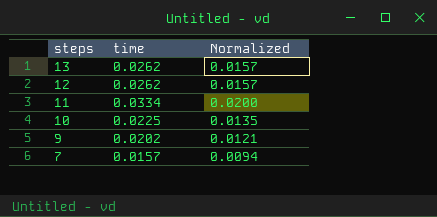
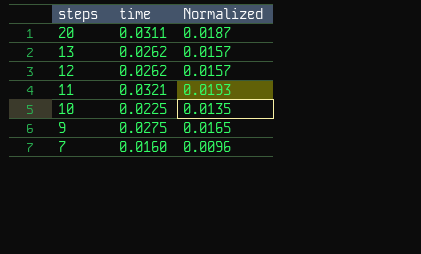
row 20: none -> 0.0311 | 0.0187
11 | time: 0.0334 -> 0.0321
11 | Normalized: 0.0200 -> 0.0193
9 | time: 0.0202 -> 0.0275
9 | Normalized: 0.0121 -> 0.0165
7 | time: 0.0157 -> 0.0160
7 | Normalized: 0.0094 -> 0.0096

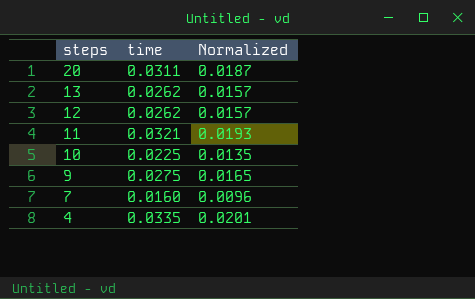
row 4: none -> 0.0335 | 0.0201

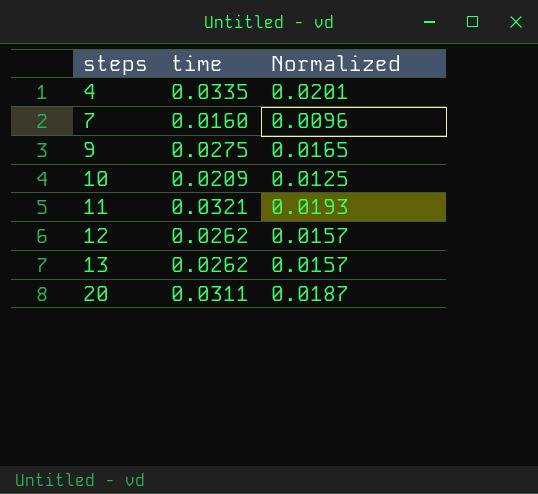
row order: steps descending -> steps ascending
10 | time: 0.0225 -> 0.0209
10 | Normalized: 0.0135 -> 0.0125

